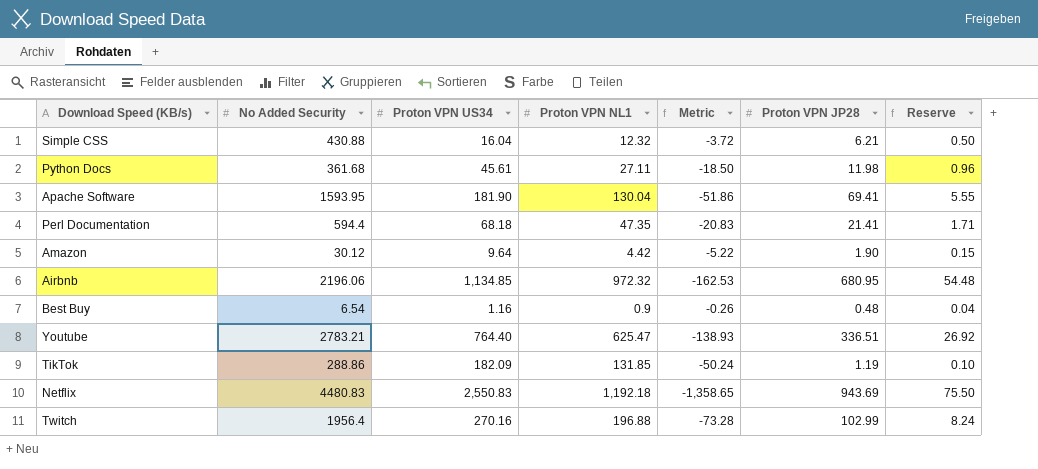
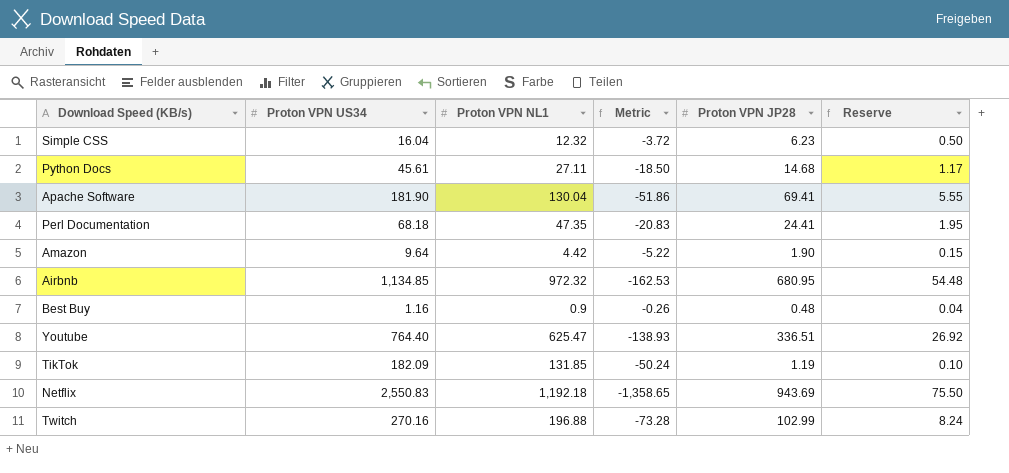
column No Added Security | position: 2 -> none
Simple CSS | Proton VPN JP28: 6.21 -> 6.23
Python Docs | Proton VPN JP28: 11.98 -> 14.68
Python Docs | Reserve: 0.96 -> 1.17
Perl Documentation | Proton VPN JP28: 21.41 -> 24.41
Perl Documentation | Reserve: 1.71 -> 1.95

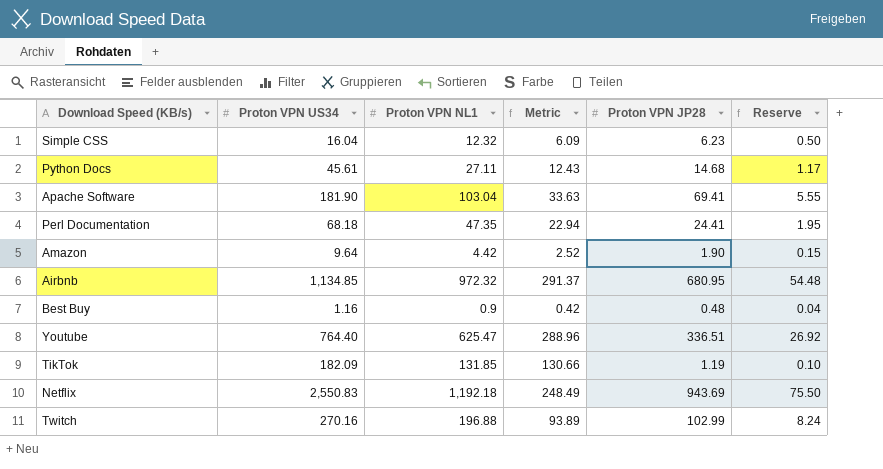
column Metric | formula: [Proton VPN NL1] - [Proton VPN US34] -> [Proton VPN NL1] - [Proton VPN JP28]
Apache Software | Proton VPN NL1: 130.04 -> 103.04

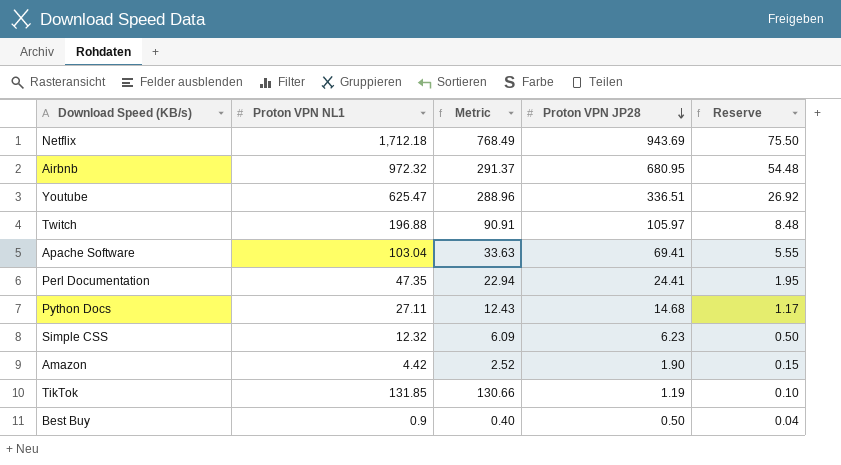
row order: none -> Proton VPN JP28 descending
column Proton VPN US34 | position: 2 -> none
Netflix | Proton VPN NL1: 1,192.18 -> 1,712.18
Netflix | Metric: 248.49 -> 768.49
Twitch | Metric: 93.89 -> 90.91
Twitch | Proton VPN JP28: 102.99 -> 105.97
Twitch | Reserve: 8.24 -> 8.48
Best Buy | Metric: 0.42 -> 0.40
Best Buy | Proton VPN JP28: 0.48 -> 0.50

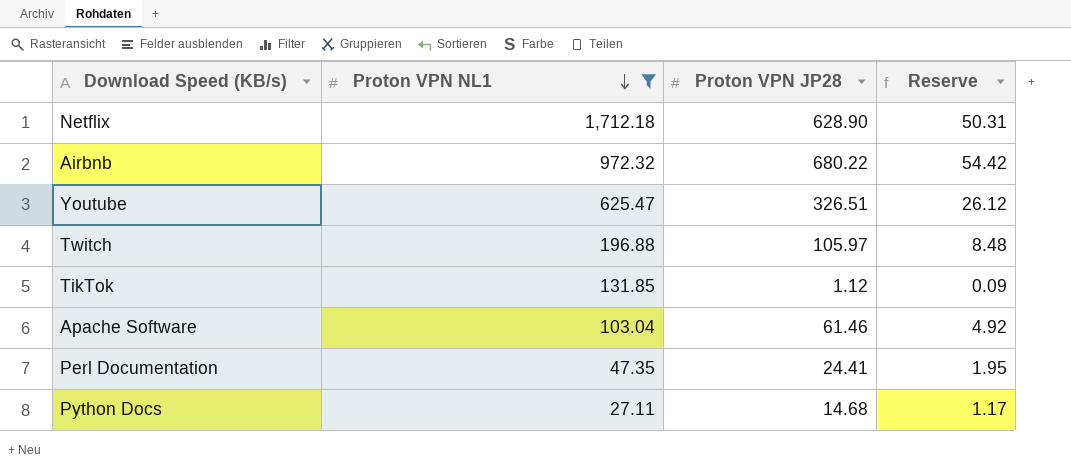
filter: none -> Proton VPN NL1 >= 27.11
row order: Proton VPN JP28 descending -> Proton VPN NL1 descending
column Metric | formula: [Proton VPN NL1] - [Proton VPN JP28] -> none
Netflix | Proton VPN JP28: 943.69 -> 628.90
Netflix | Reserve: 75.50 -> 50.31
Airbnb | Proton VPN JP28: 680.95 -> 680.22
Airbnb | Reserve: 54.48 -> 54.42
Youtube | Proton VPN JP28: 336.51 -> 326.51
Youtube | Reserve: 26.92 -> 26.12
TikTok | Proton VPN JP28: 1.19 -> 1.12
TikTok | Reserve: 0.10 -> 0.09
Apache Software | Proton VPN JP28: 69.41 -> 61.46
Apache Software | Reserve: 5.55 -> 4.92

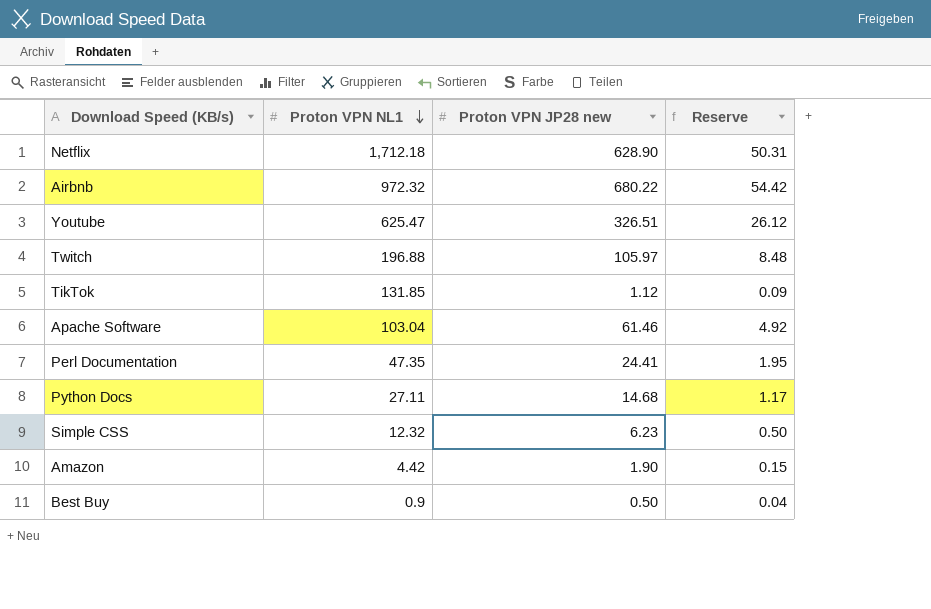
filter: Proton VPN NL1 >= 27.11 -> none
column name: Proton VPN JP28 -> Proton VPN JP28 new

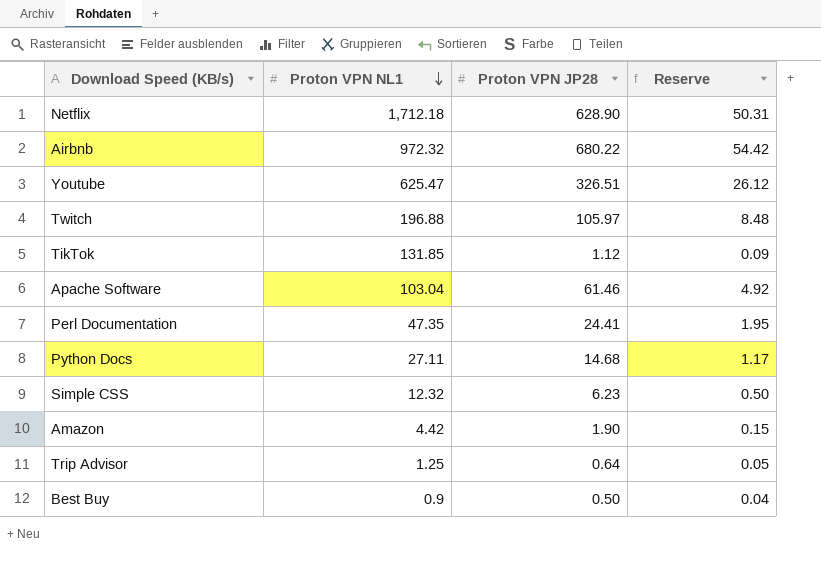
column name: Proton VPN JP28 new -> Proton VPN JP28
row Trip Advisor: none -> 1.25 | 0.64 | 0.05

